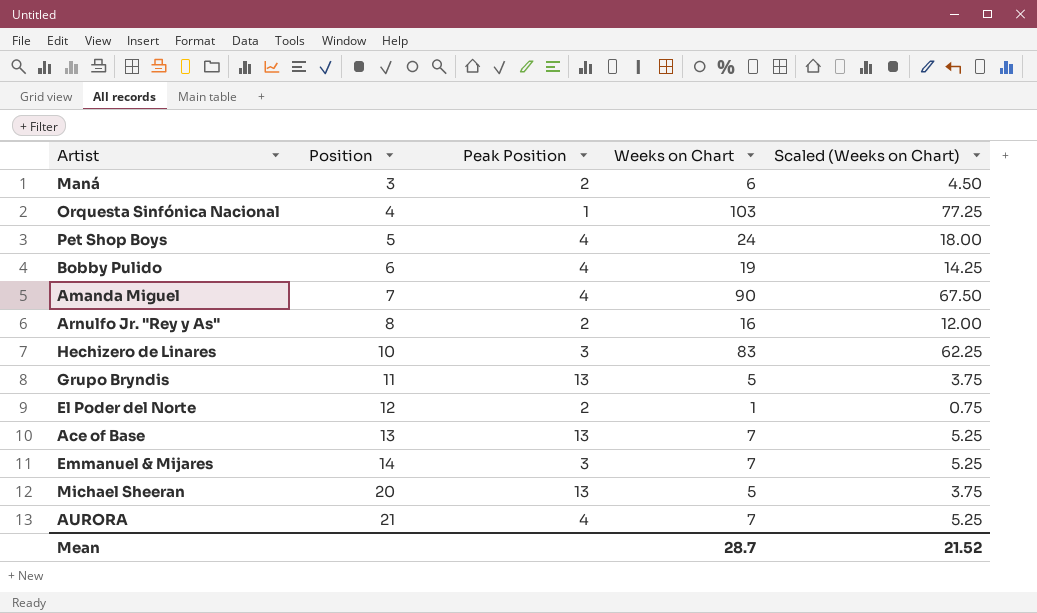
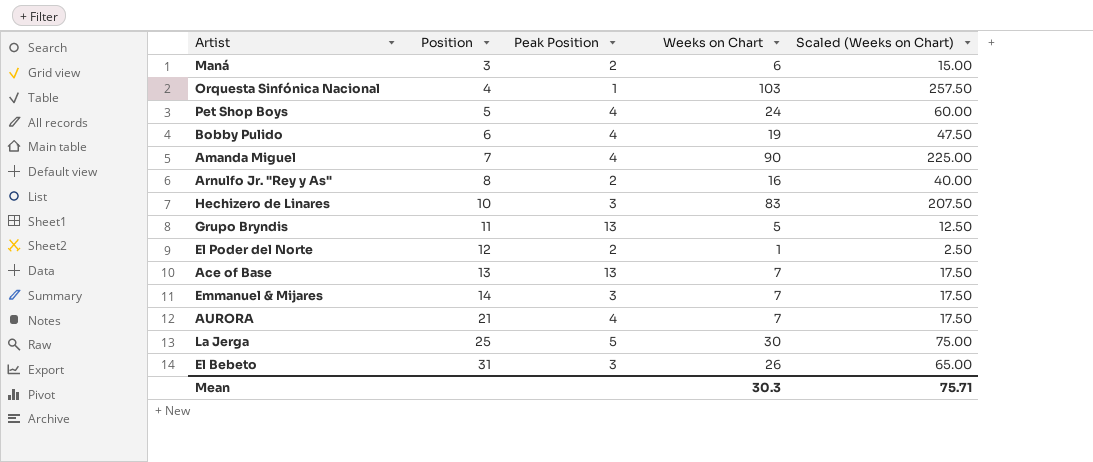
column Scaled (Weeks on Chart) | formula: [Weeks on Chart] * 0.75 -> [Weeks on Chart] * 2.5
row Michael Sheeran: 20 | 13 | 5 | 3.75 -> none
row La Jerga: none -> 25 | 5 | 30 | 75.00
row El Bebeto: none -> 31 | 3 | 26 | 65.00
Mean | Weeks on Chart: 28.7 -> 30.3
Mean | Scaled (Weeks on Chart): 21.52 -> 75.71

